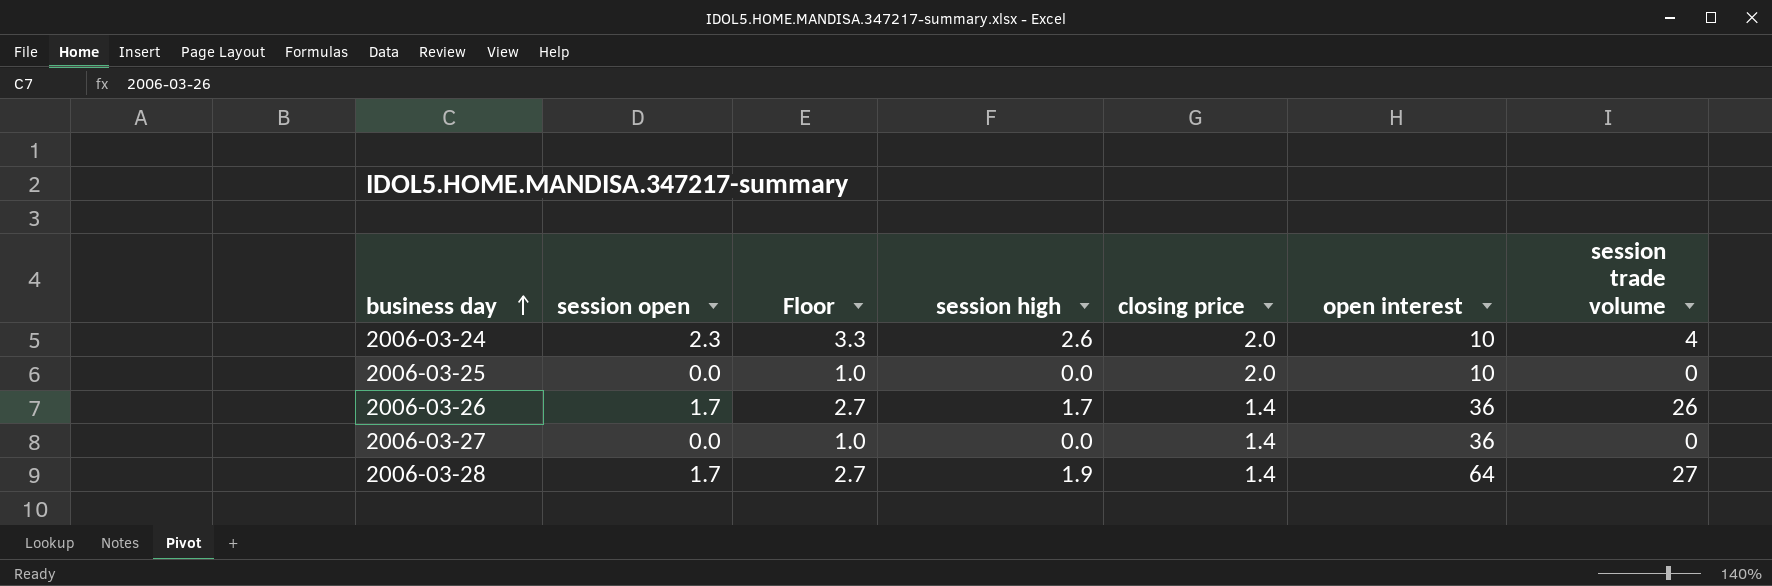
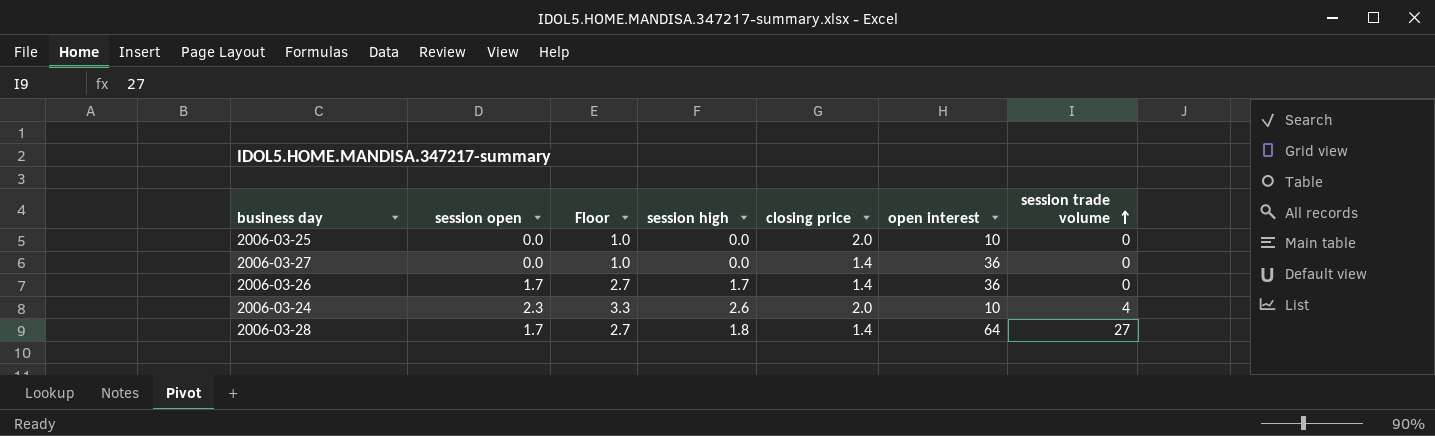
row order: business day ascending -> session trade volume ascending
2006-03-26 | session trade volume: 26 -> 0
2006-03-28 | session high: 1.9 -> 1.8

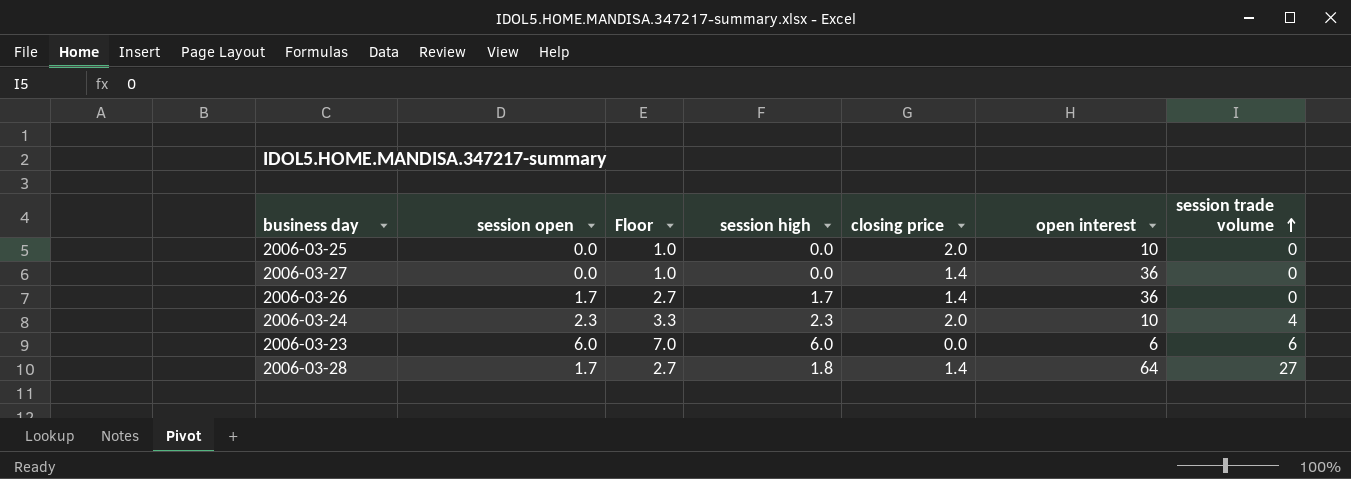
2006-03-24 | session high: 2.6 -> 2.3
row 2006-03-23: none -> 6.0 | 7.0 | 6.0 | 0.0 | 6 | 6

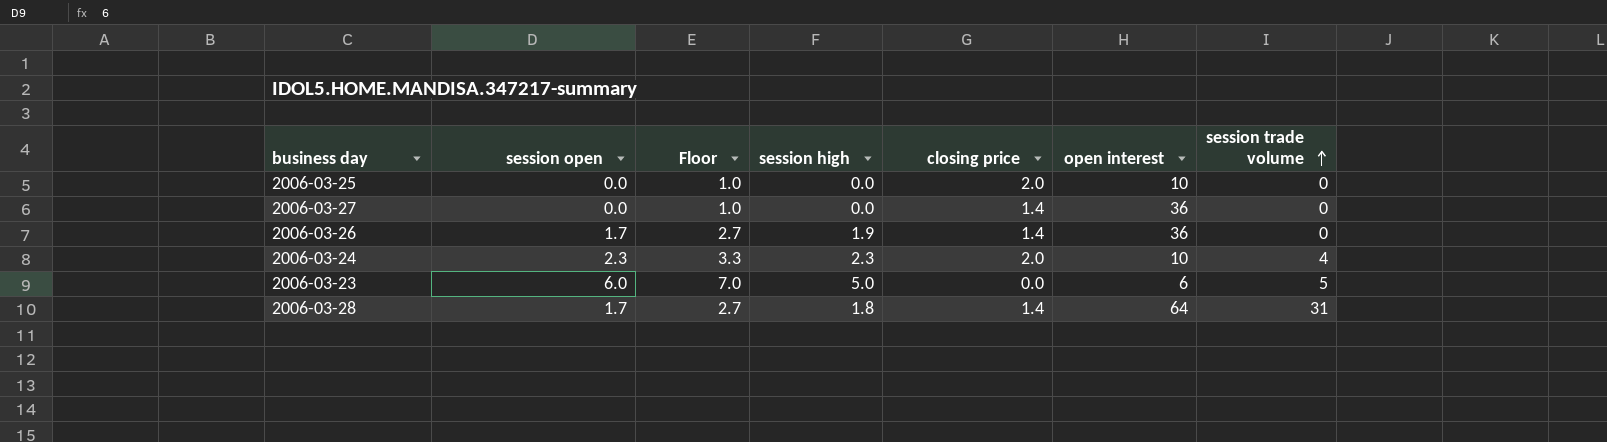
2006-03-26 | session high: 1.7 -> 1.9
2006-03-23 | session high: 6.0 -> 5.0
2006-03-23 | session trade volume: 6 -> 5
2006-03-28 | session trade volume: 27 -> 31

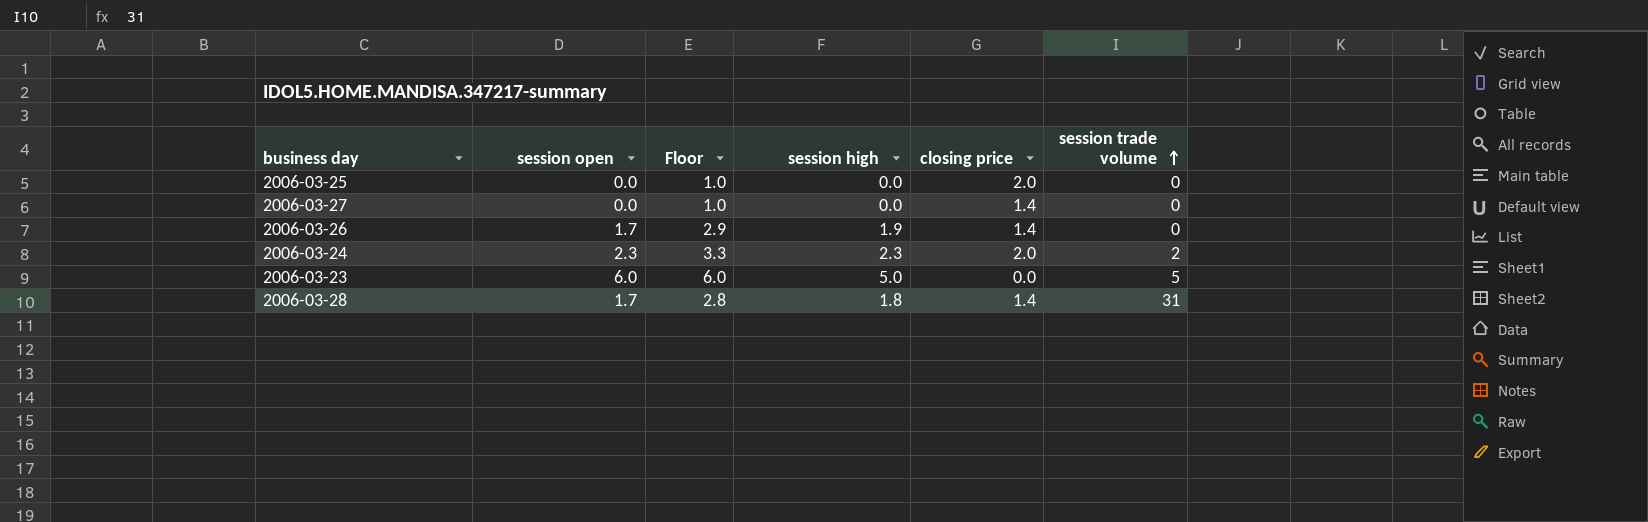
column open interest | position: 6 -> none
column Floor | formula: [session open] + 1 -> [session high] + 1
2006-03-24 | session trade volume: 4 -> 2

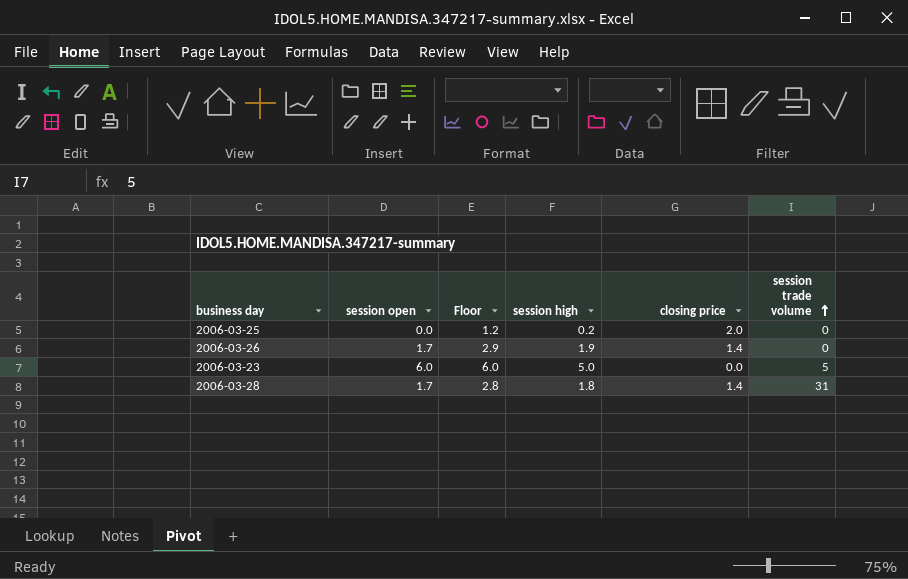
row 2006-03-27: 0.0 | 1.0 | 0.0 | 1.4 | 0 -> none
row 2006-03-24: 2.3 | 3.3 | 2.3 | 2.0 | 2 -> none
2006-03-25 | Floor: 1.0 -> 1.2
2006-03-25 | session high: 0.0 -> 0.2

